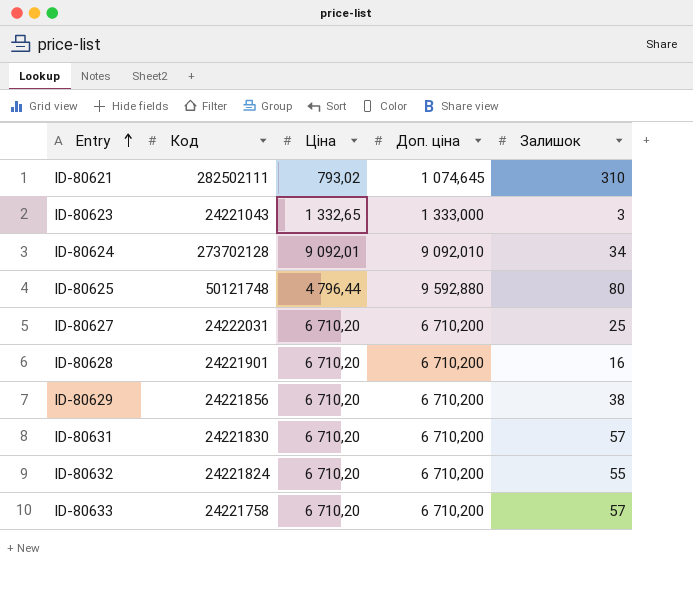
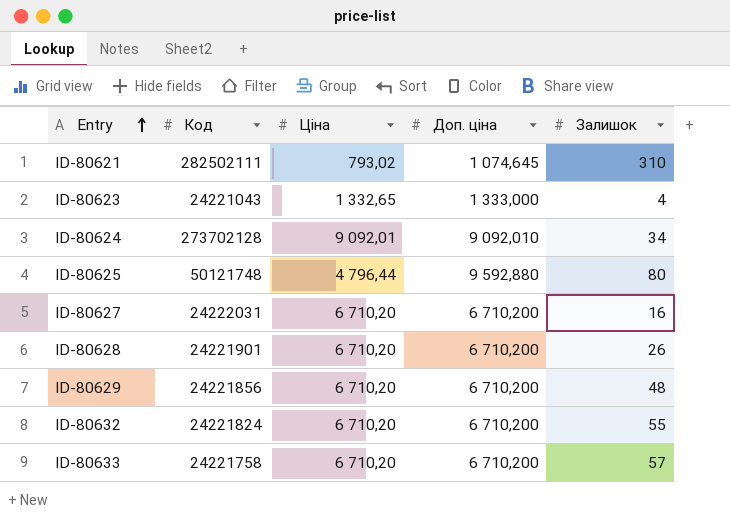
row ID-80631: 24221830 | 6 710,20 | 6 710,200 | 57 -> none
ID-80623 | Залишок: 3 -> 4
ID-80627 | Залишок: 25 -> 16
ID-80628 | Залишок: 16 -> 26
ID-80629 | Залишок: 38 -> 48

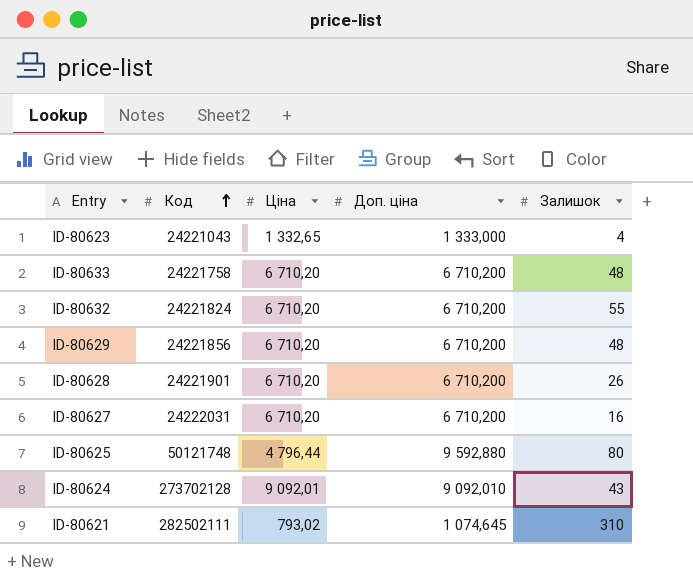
row order: Entry ascending -> Код ascending
ID-80633 | Залишок: 57 -> 48
ID-80624 | Залишок: 34 -> 43

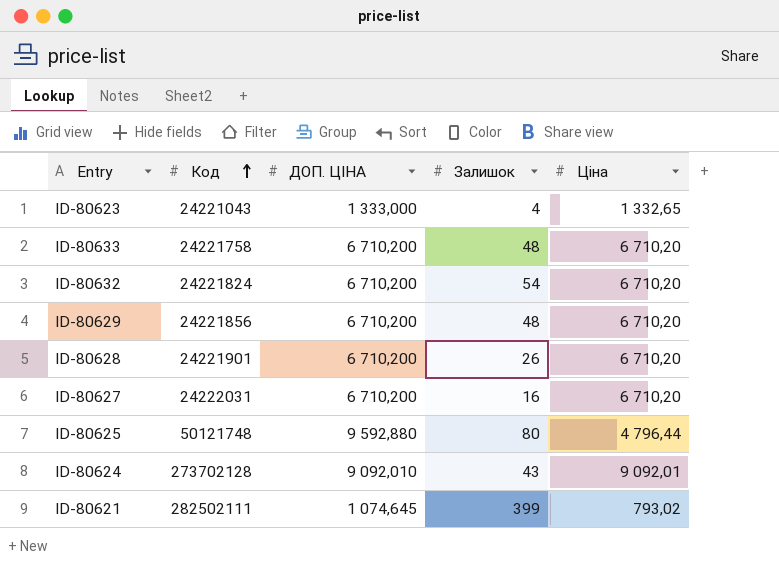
column name: Доп. ціна -> ДОП. ЦІНА
column Ціна | position: 3 -> 5
ID-80632 | Залишок: 55 -> 54
ID-80621 | Залишок: 310 -> 399

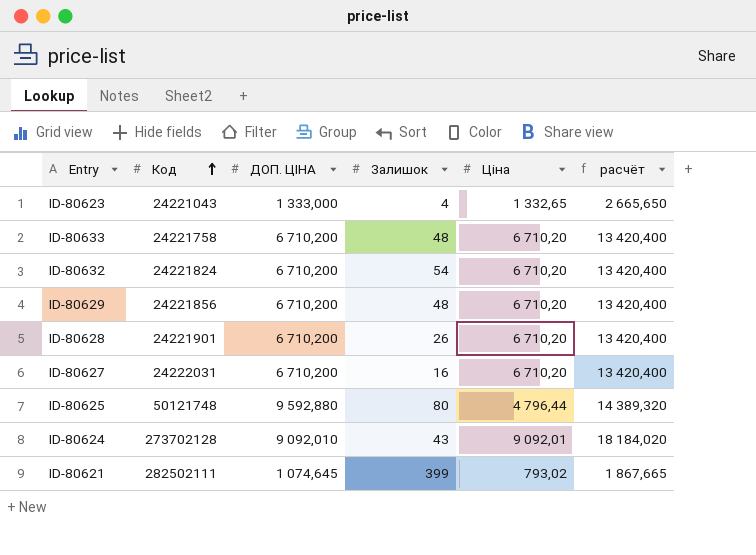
column расчёт | formula: none -> [ДОП. ЦІНА] + [Ціна]

